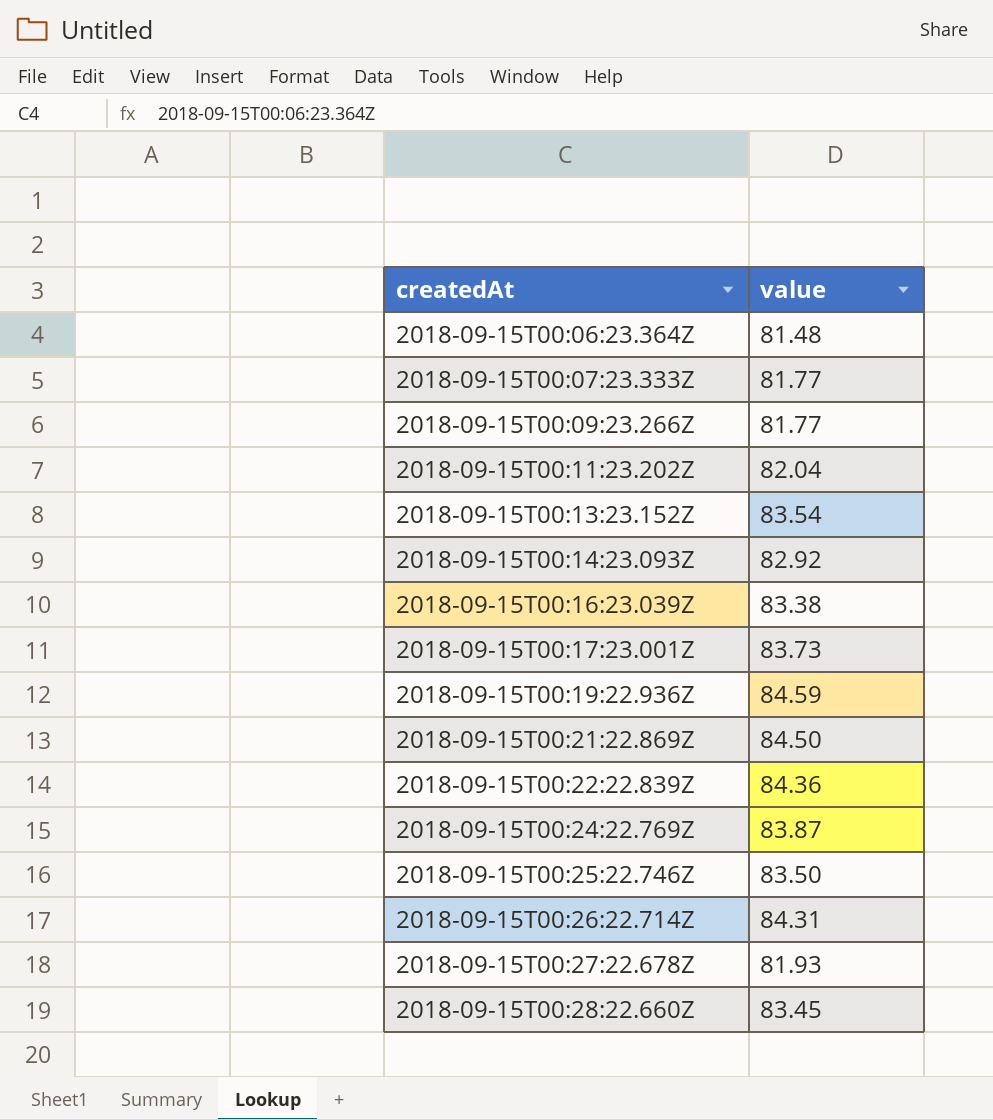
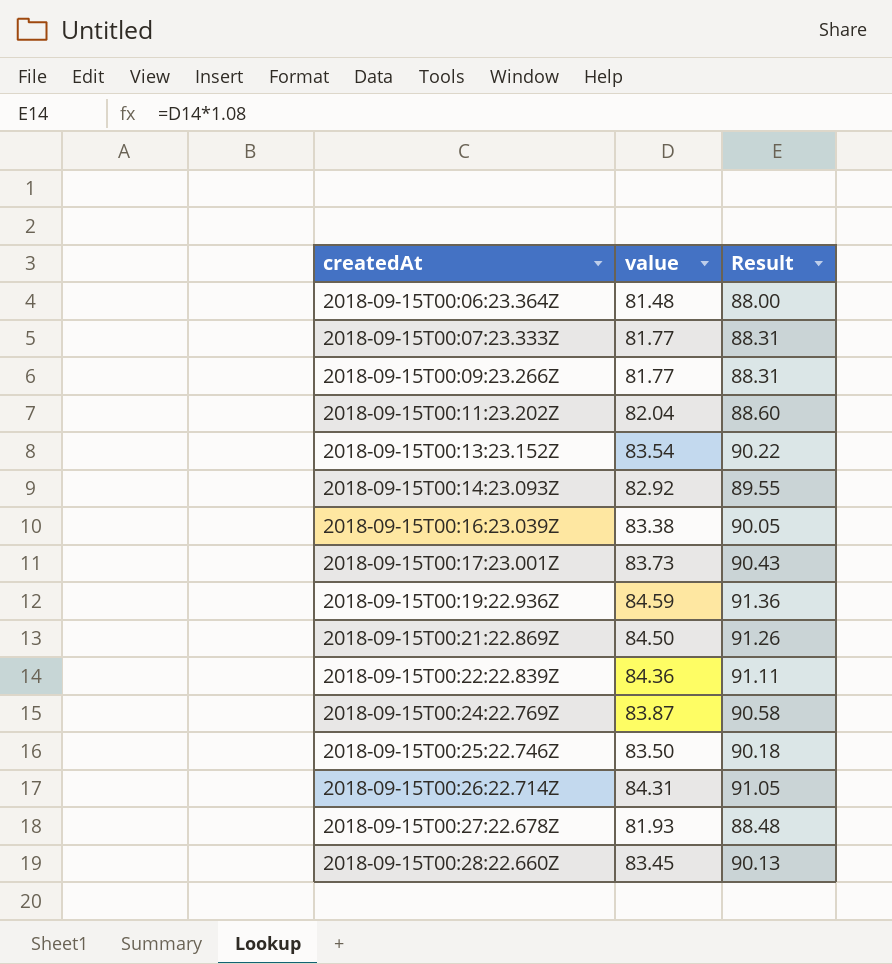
column Result | formula: none -> [value] * 1.08

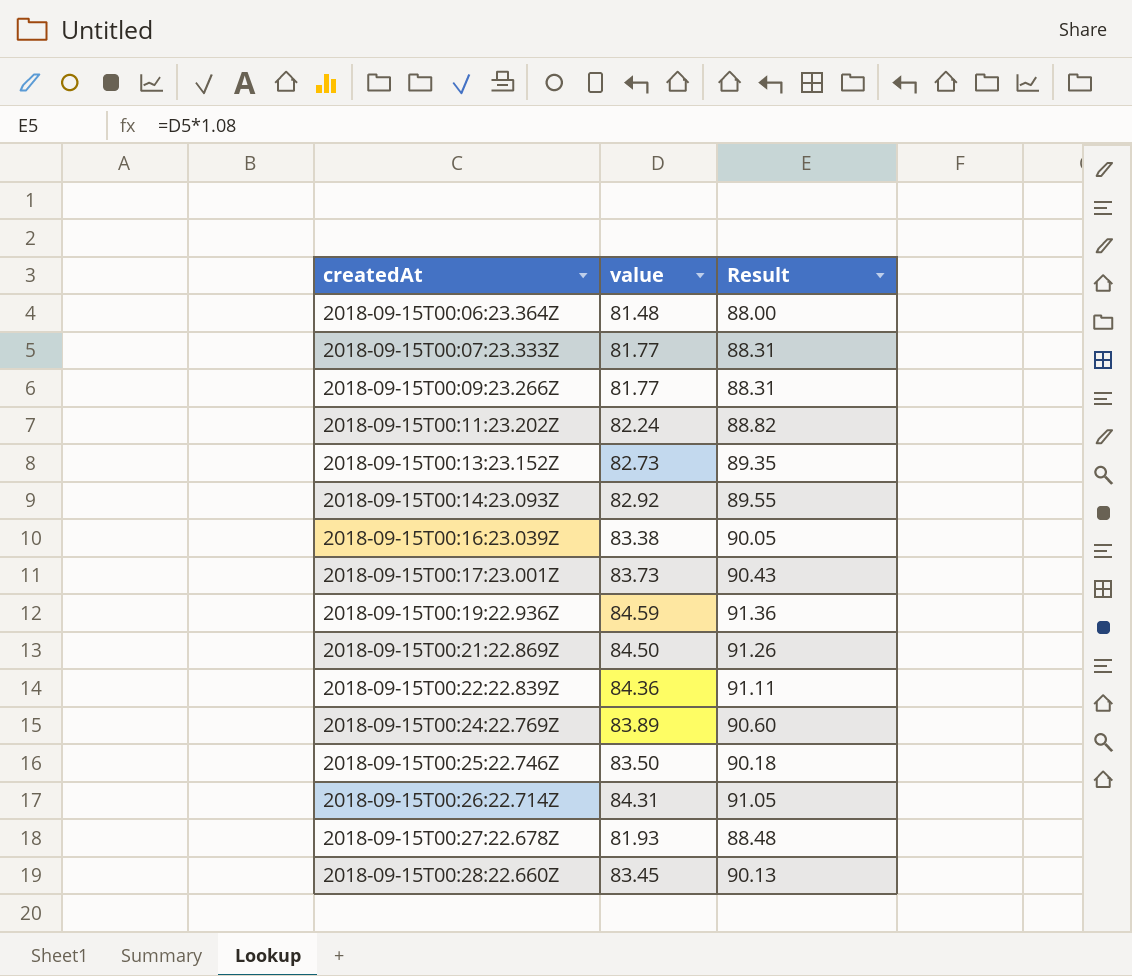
2018-09-15T00:11:23.202Z | value: 82.04 -> 82.24
2018-09-15T00:11:23.202Z | Result: 88.60 -> 88.82
2018-09-15T00:13:23.152Z | value: 83.54 -> 82.73
2018-09-15T00:13:23.152Z | Result: 90.22 -> 89.35
2018-09-15T00:24:22.769Z | value: 83.87 -> 83.89
2018-09-15T00:24:22.769Z | Result: 90.58 -> 90.60

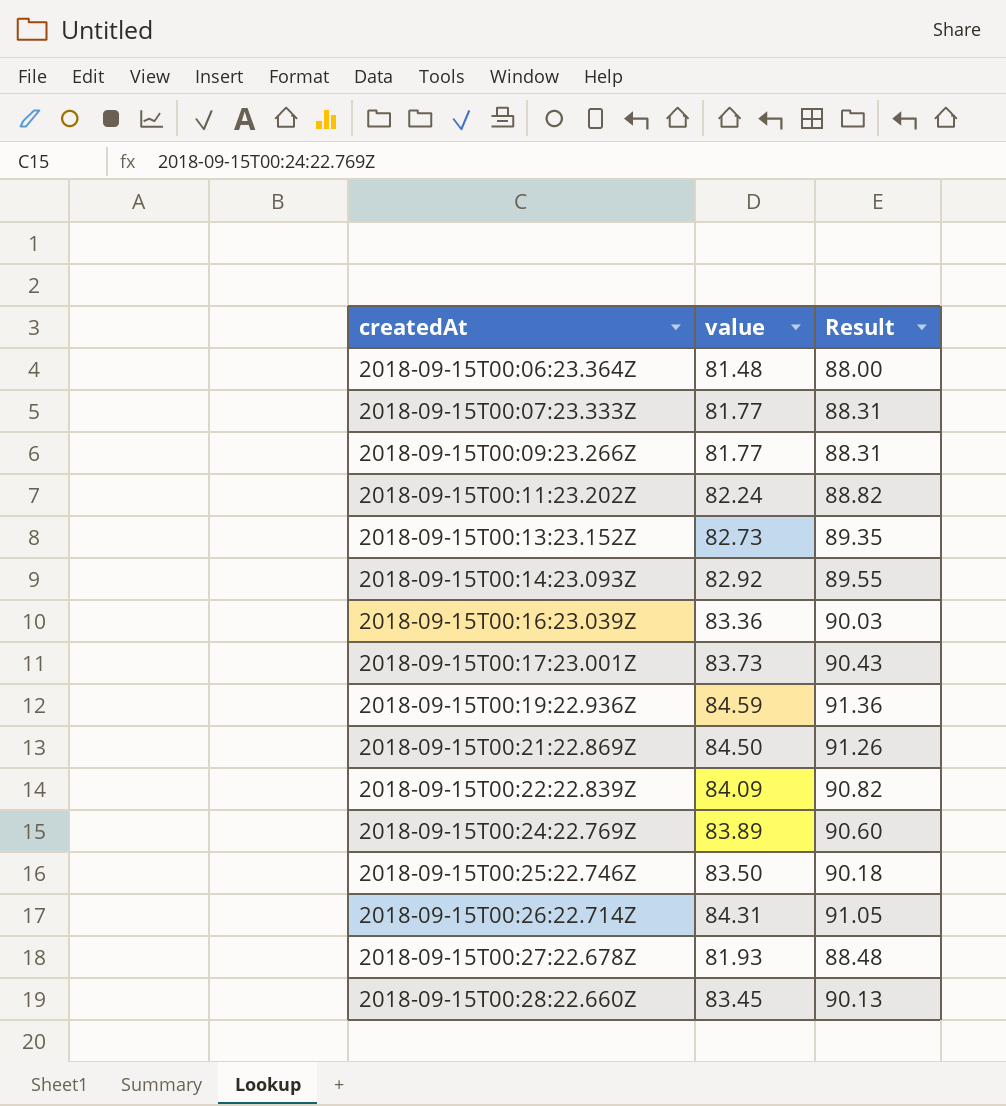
2018-09-15T00:16:23.039Z | value: 83.38 -> 83.36
2018-09-15T00:16:23.039Z | Result: 90.05 -> 90.03
2018-09-15T00:22:22.839Z | value: 84.36 -> 84.09
2018-09-15T00:22:22.839Z | Result: 91.11 -> 90.82

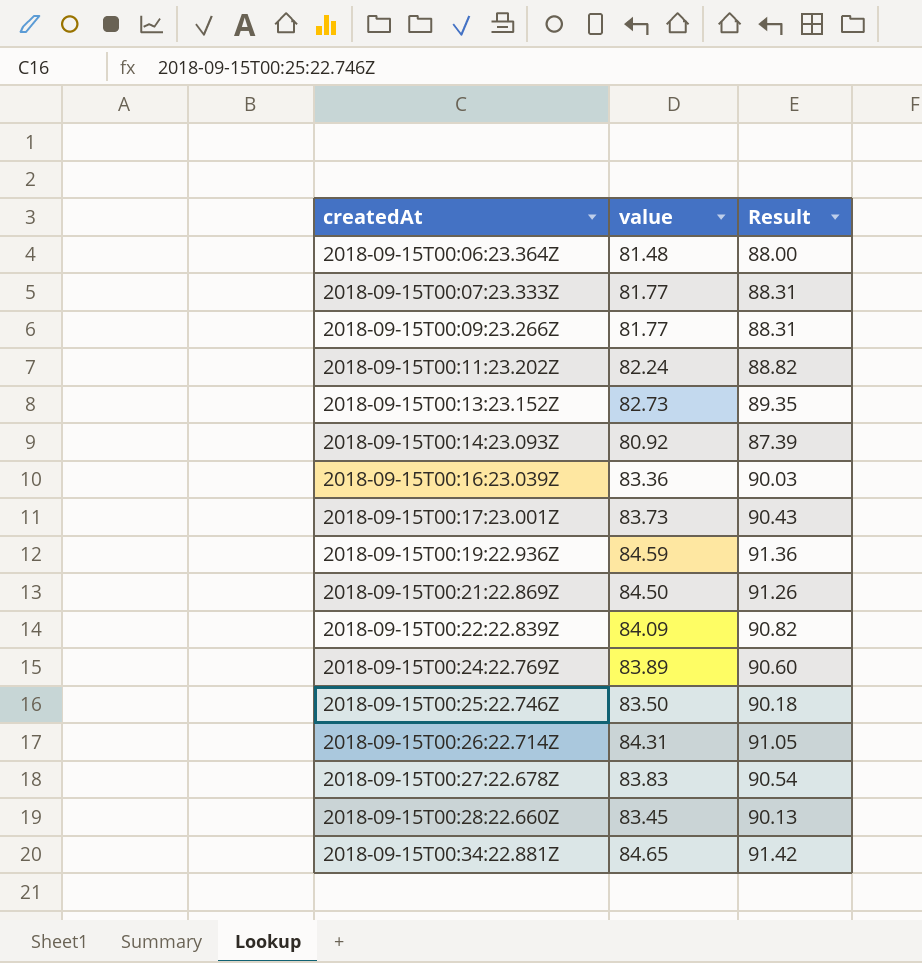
2018-09-15T00:14:23.093Z | value: 82.92 -> 80.92
2018-09-15T00:14:23.093Z | Result: 89.55 -> 87.39
2018-09-15T00:27:22.678Z | value: 81.93 -> 83.83
2018-09-15T00:27:22.678Z | Result: 88.48 -> 90.54
row 2018-09-15T00:34:22.881Z: none -> 84.65 | 91.42

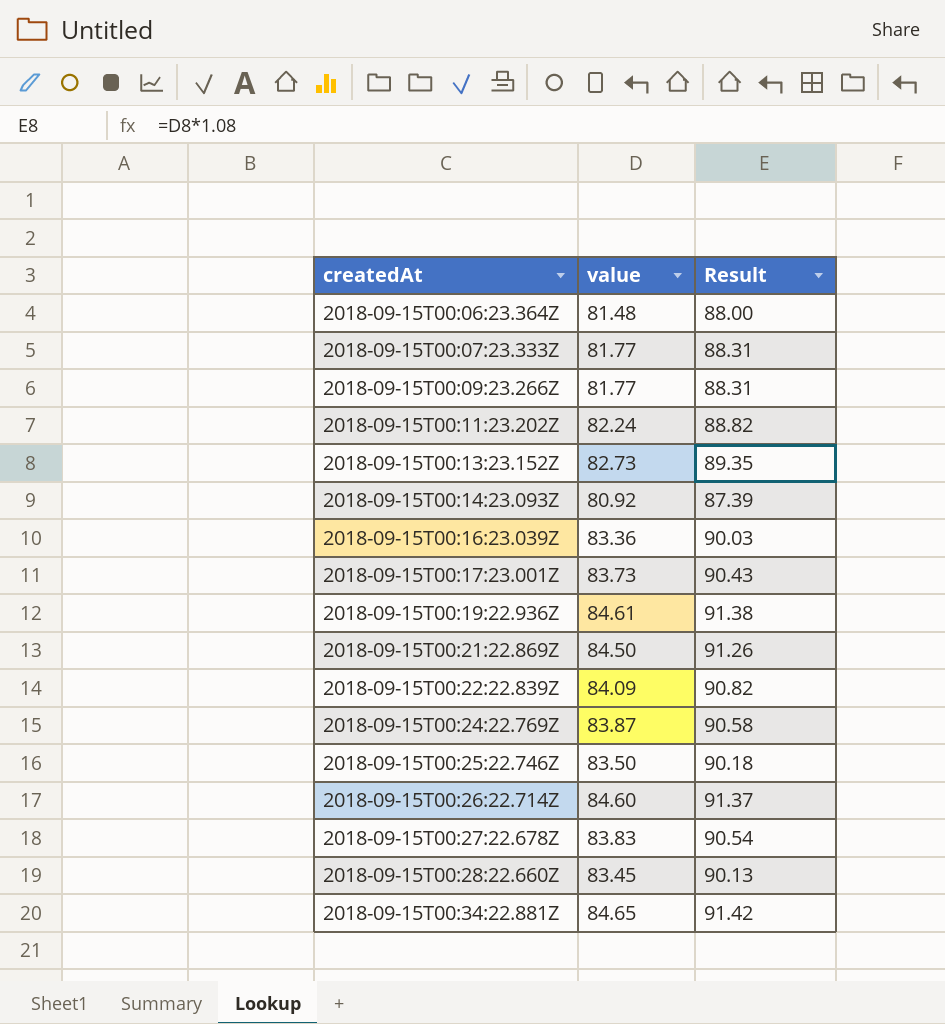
2018-09-15T00:19:22.936Z | value: 84.59 -> 84.61
2018-09-15T00:19:22.936Z | Result: 91.36 -> 91.38
2018-09-15T00:24:22.769Z | value: 83.89 -> 83.87
2018-09-15T00:24:22.769Z | Result: 90.60 -> 90.58
2018-09-15T00:26:22.714Z | value: 84.31 -> 84.60
2018-09-15T00:26:22.714Z | Result: 91.05 -> 91.37

